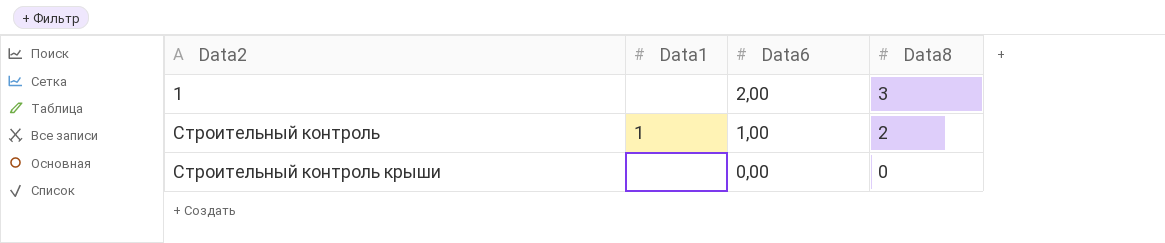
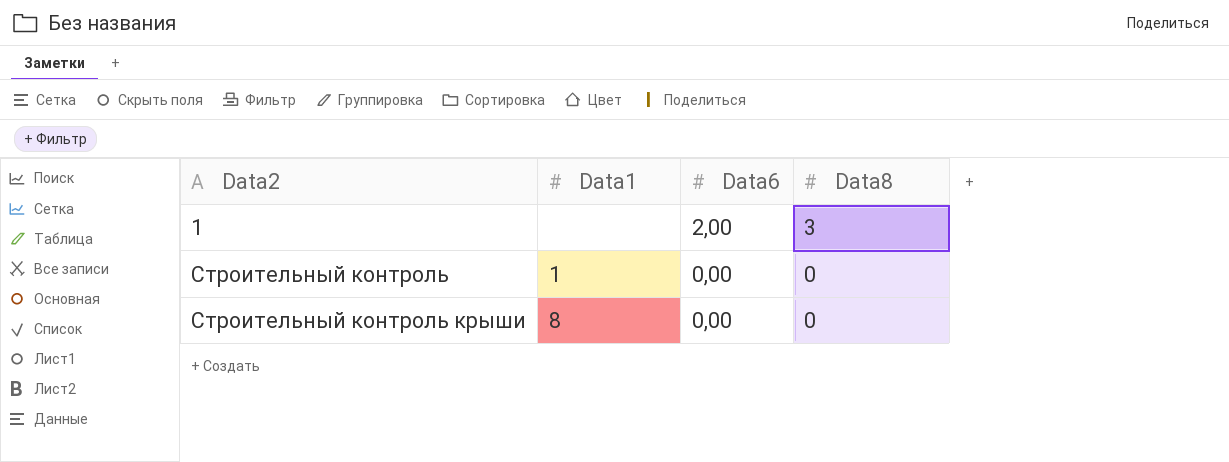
Строительный контроль | Data6: 1,00 -> 0,00
Строительный контроль | Data8: 2 -> 0
Строительный контроль крыши | Data1: none -> 8

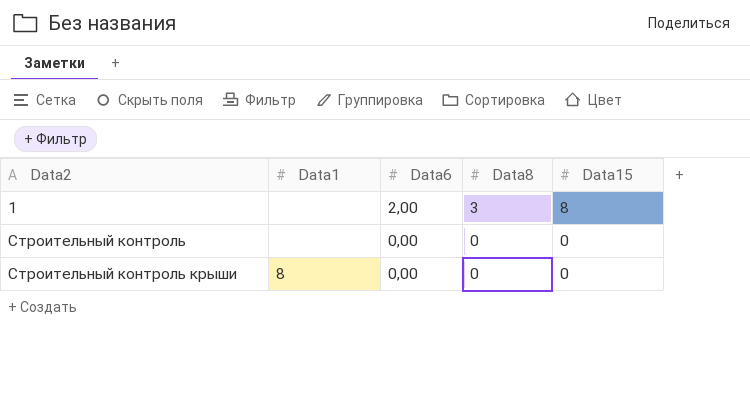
column Data15 | position: none -> 5
Строительный контроль | Data1: 1 -> none

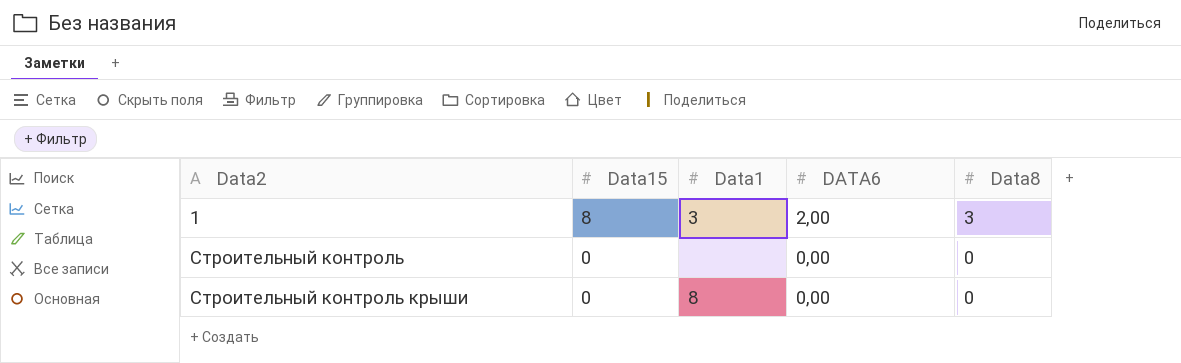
column Data15 | position: 5 -> 2
column name: Data6 -> DATA6
1 | Data1: none -> 3

